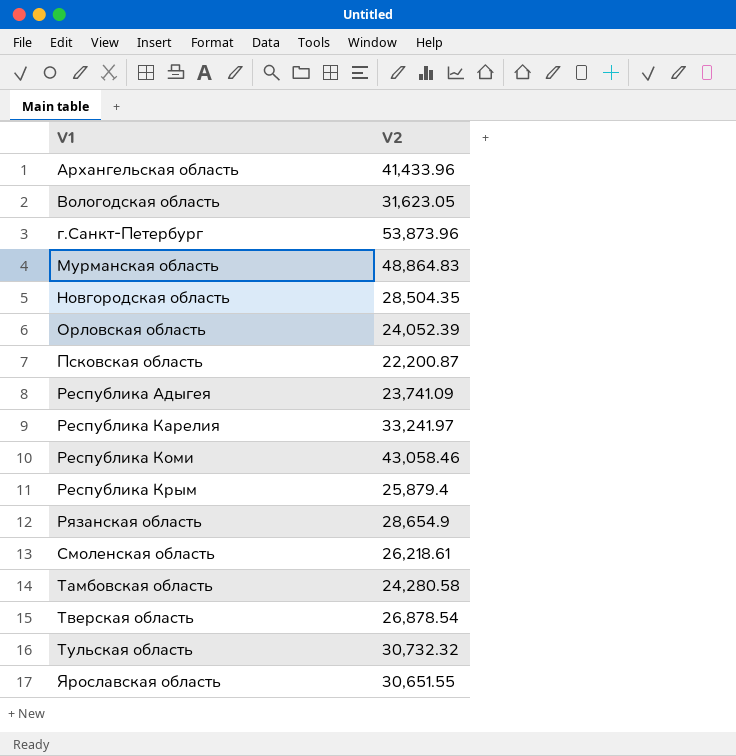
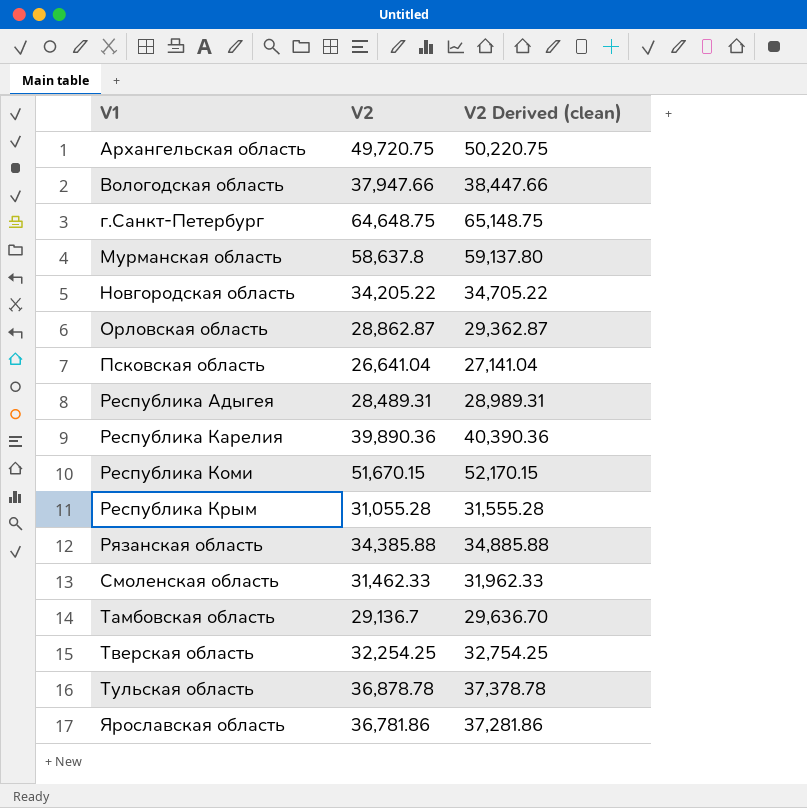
column V2 Derived (clean) | formula: none -> [V2] + 500
Архангельская область | V2: 41,433.96 -> 49,720.75
Вологодская область | V2: 31,623.05 -> 37,947.66
г.Санкт-Петербург | V2: 53,873.96 -> 64,648.75
Мурманская область | V2: 48,864.83 -> 58,637.8
Новгородская область | V2: 28,504.35 -> 34,205.22
Орловская область | V2: 24,052.39 -> 28,862.87
Псковская область | V2: 22,200.87 -> 26,641.04
Республика Адыгея | V2: 23,741.09 -> 28,489.31
Республика Карелия | V2: 33,241.97 -> 39,890.36
Республика Коми | V2: 43,058.46 -> 51,670.15
Республика Крым | V2: 25,879.4 -> 31,055.28
Рязанская область | V2: 28,654.9 -> 34,385.88
Смоленская область | V2: 26,218.61 -> 31,462.33
Тамбовская область | V2: 24,280.58 -> 29,136.7
Тверская область | V2: 26,878.54 -> 32,254.25
Тульская область | V2: 30,732.32 -> 36,878.78
Ярославская область | V2: 30,651.55 -> 36,781.86

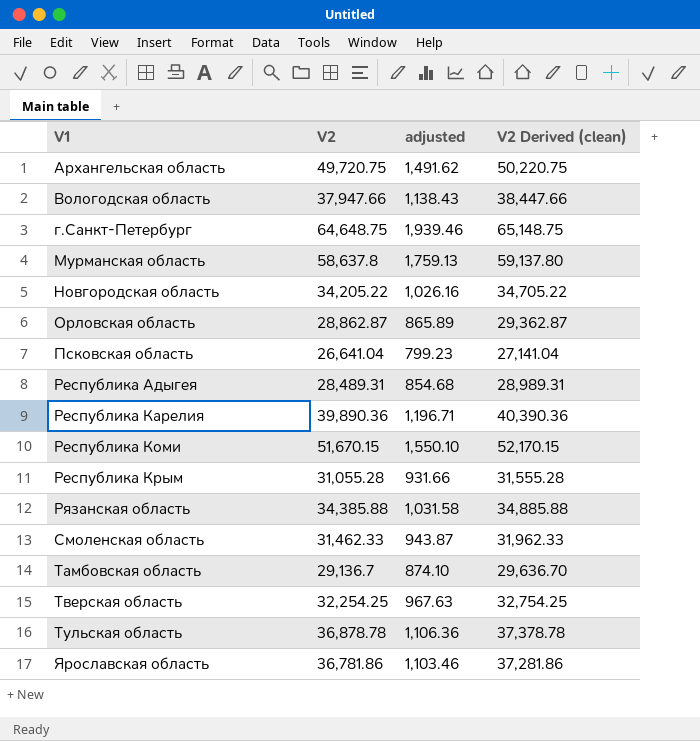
column adjusted | formula: none -> [V2] * 0.03

